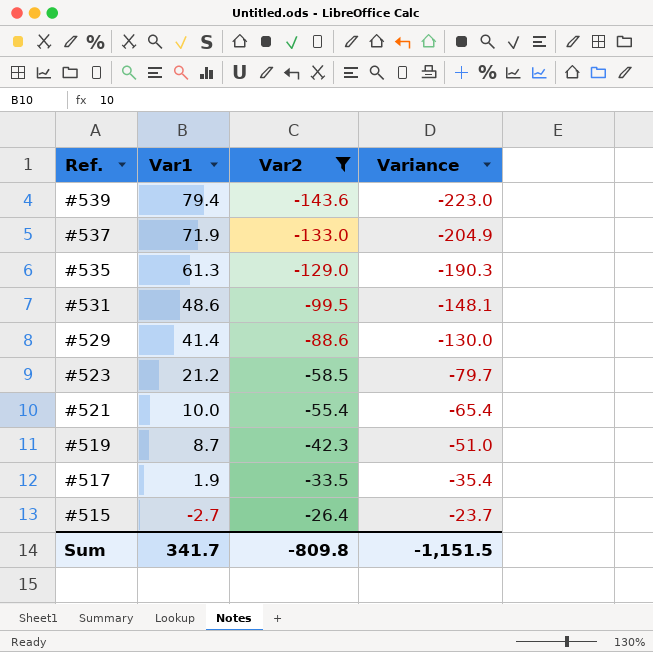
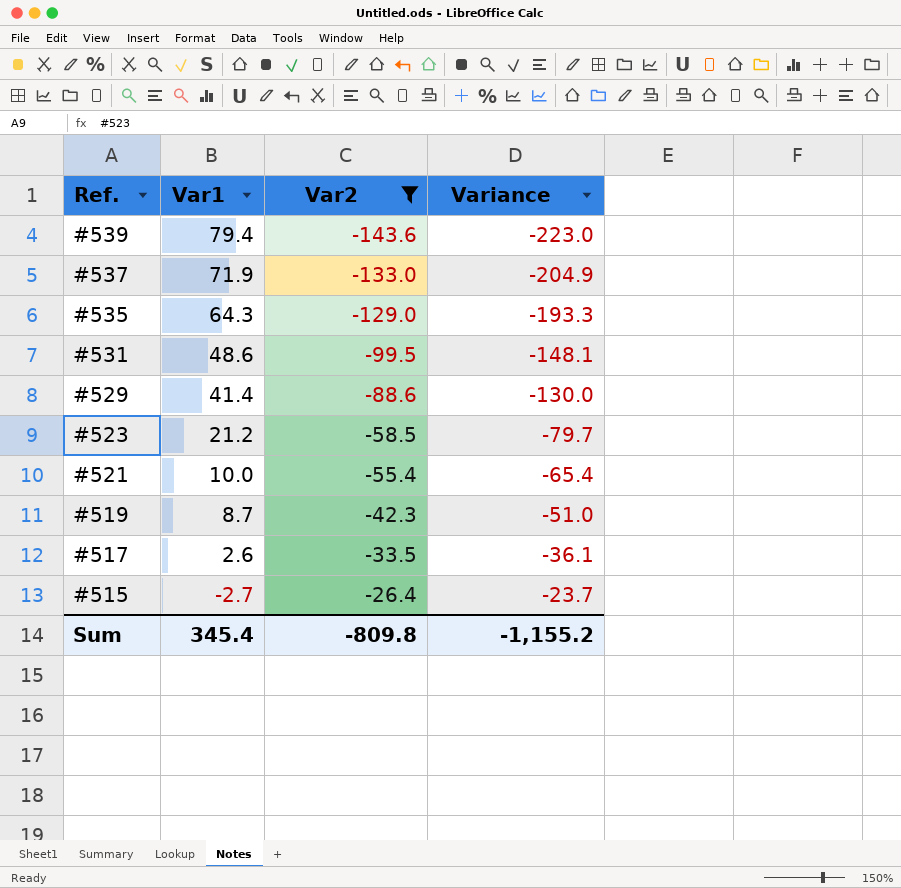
#535 | Var1: 61.3 -> 64.3
#535 | Variance: -190.3 -> -193.3
#517 | Var1: 1.9 -> 2.6
#517 | Variance: -35.4 -> -36.1
Sum | Var1: 341.7 -> 345.4
Sum | Variance: -1,151.5 -> -1,155.2

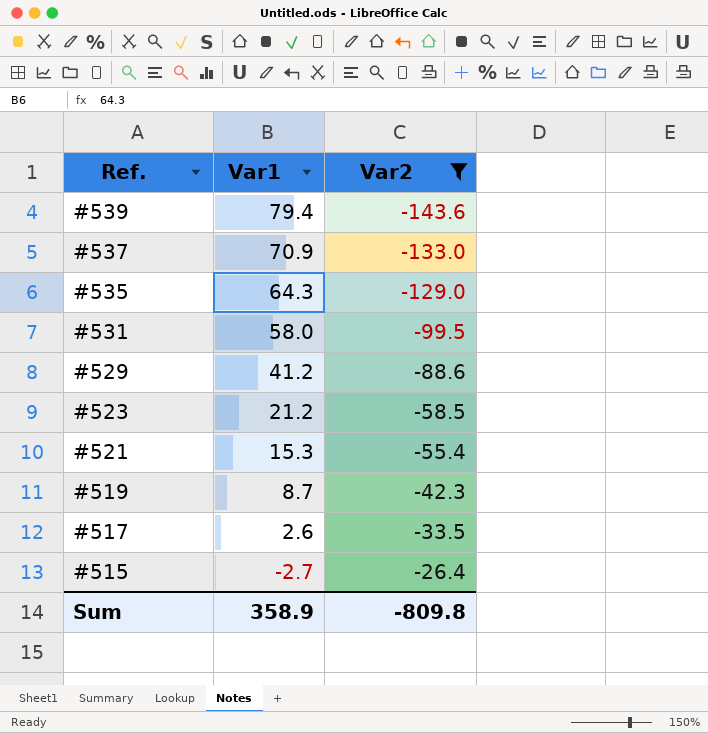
column Variance | formula: [Var2] - [Var1] -> none
#537 | Var1: 71.9 -> 70.9
#531 | Var1: 48.6 -> 58.0
#529 | Var1: 41.4 -> 41.2
#521 | Var1: 10.0 -> 15.3
Sum | Var1: 345.4 -> 358.9

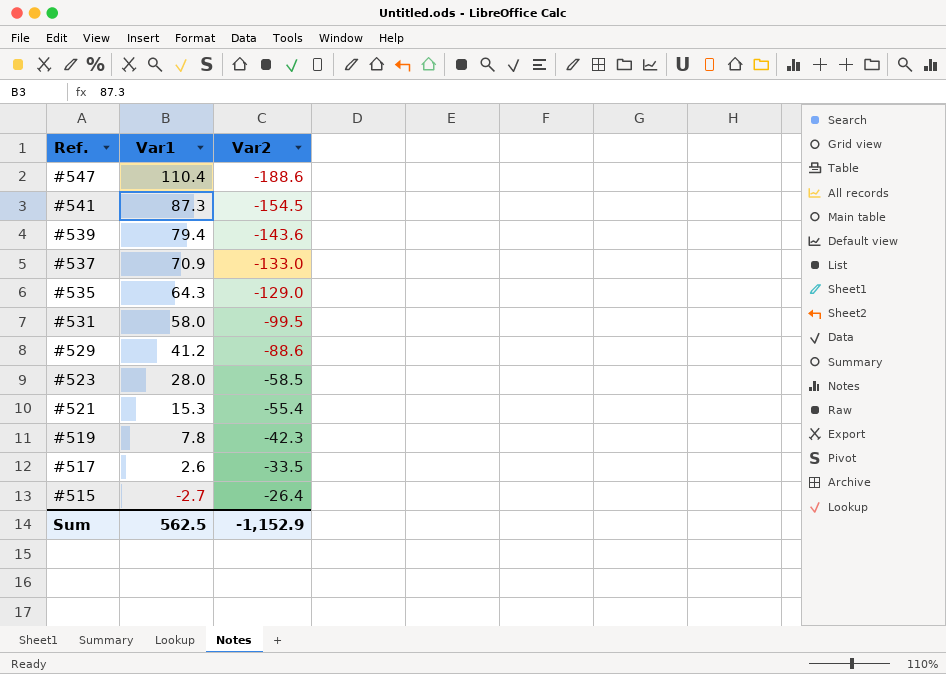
filter: Var2 >= -143.6 -> none
#523 | Var1: 21.2 -> 28.0
#519 | Var1: 8.7 -> 7.8
Sum | Var1: 358.9 -> 562.5
Sum | Var2: -809.8 -> -1,152.9

